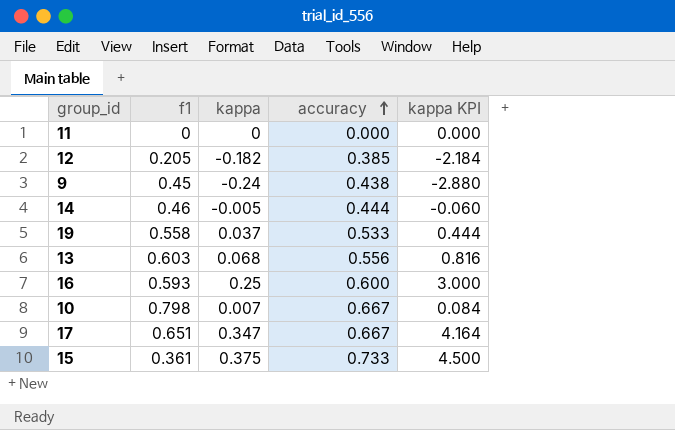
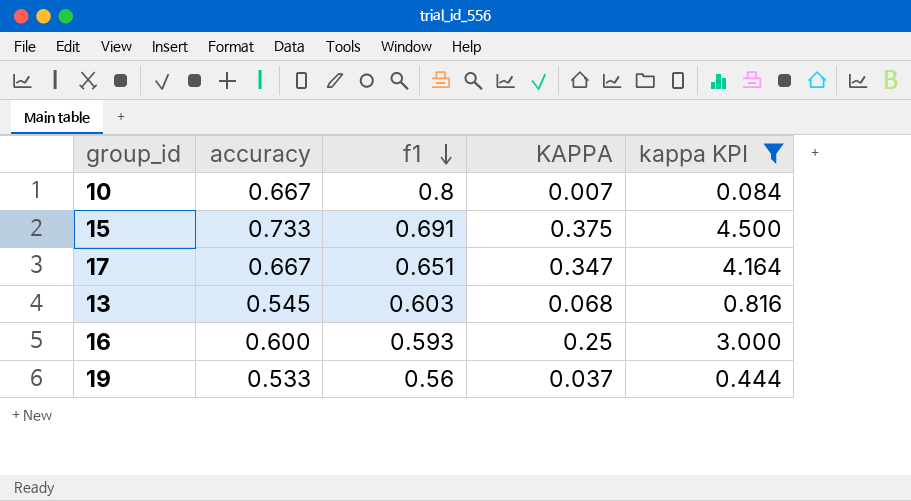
filter: none -> kappa KPI >= 0.084
row order: accuracy ascending -> f1 descending
column accuracy | position: 4 -> 2
column name: kappa -> KAPPA
10 | f1: 0.798 -> 0.8
15 | f1: 0.361 -> 0.691
13 | accuracy: 0.556 -> 0.545
19 | f1: 0.558 -> 0.56

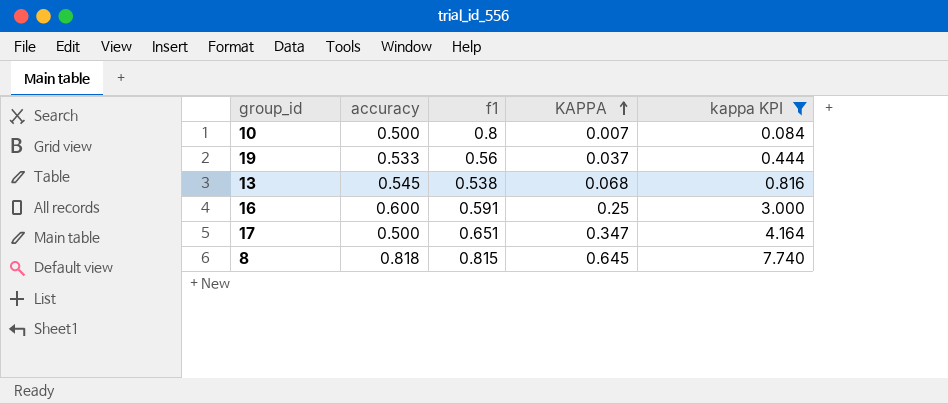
row order: f1 descending -> KAPPA ascending
row 15: 0.733 | 0.691 | 0.375 | 4.500 -> none
10 | accuracy: 0.667 -> 0.500
13 | f1: 0.603 -> 0.538
16 | f1: 0.593 -> 0.591
17 | accuracy: 0.667 -> 0.500
row 8: none -> 0.818 | 0.815 | 0.645 | 7.740

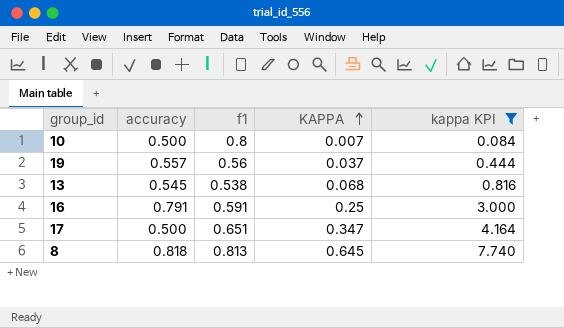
19 | accuracy: 0.533 -> 0.557
16 | accuracy: 0.600 -> 0.791
8 | f1: 0.815 -> 0.813

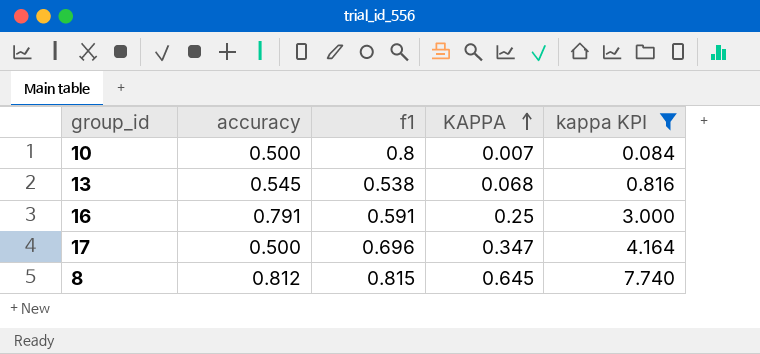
row 19: 0.557 | 0.56 | 0.037 | 0.444 -> none
17 | f1: 0.651 -> 0.696
8 | accuracy: 0.818 -> 0.812
8 | f1: 0.813 -> 0.815

